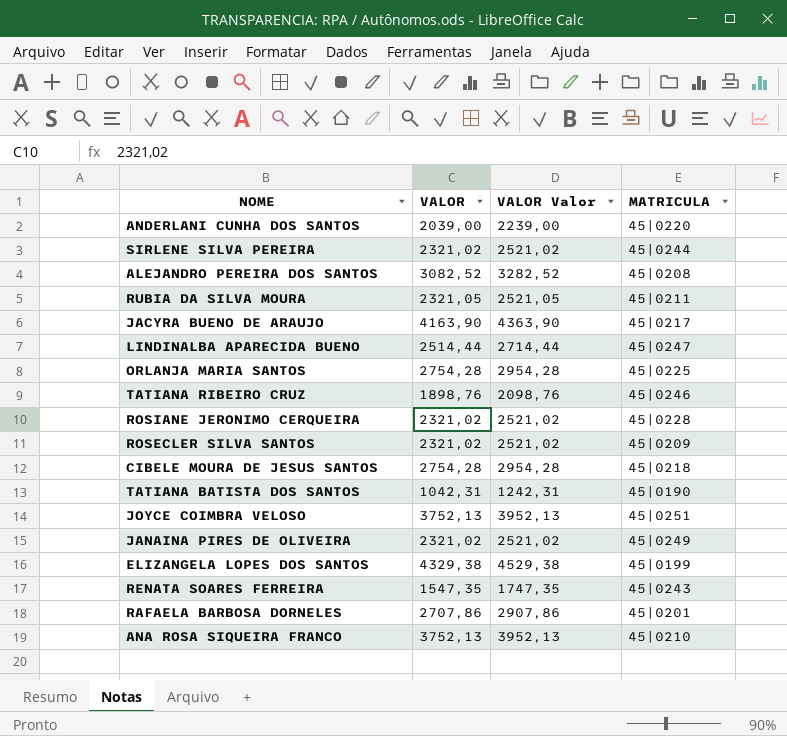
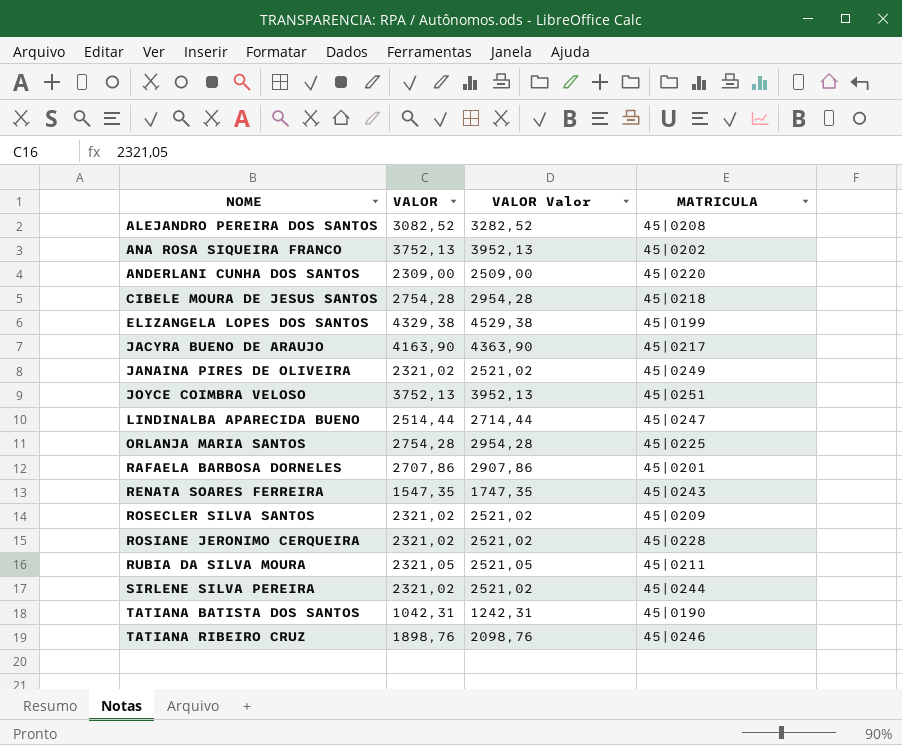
row order: none -> NOME ascending
ANA ROSA SIQUEIRA FRANCO | MATRICULA: 45|0210 -> 45|0202
ANDERLANI CUNHA DOS SANTOS | VALOR: 2039,00 -> 2309,00
ANDERLANI CUNHA DOS SANTOS | VALOR Valor: 2239,00 -> 2509,00

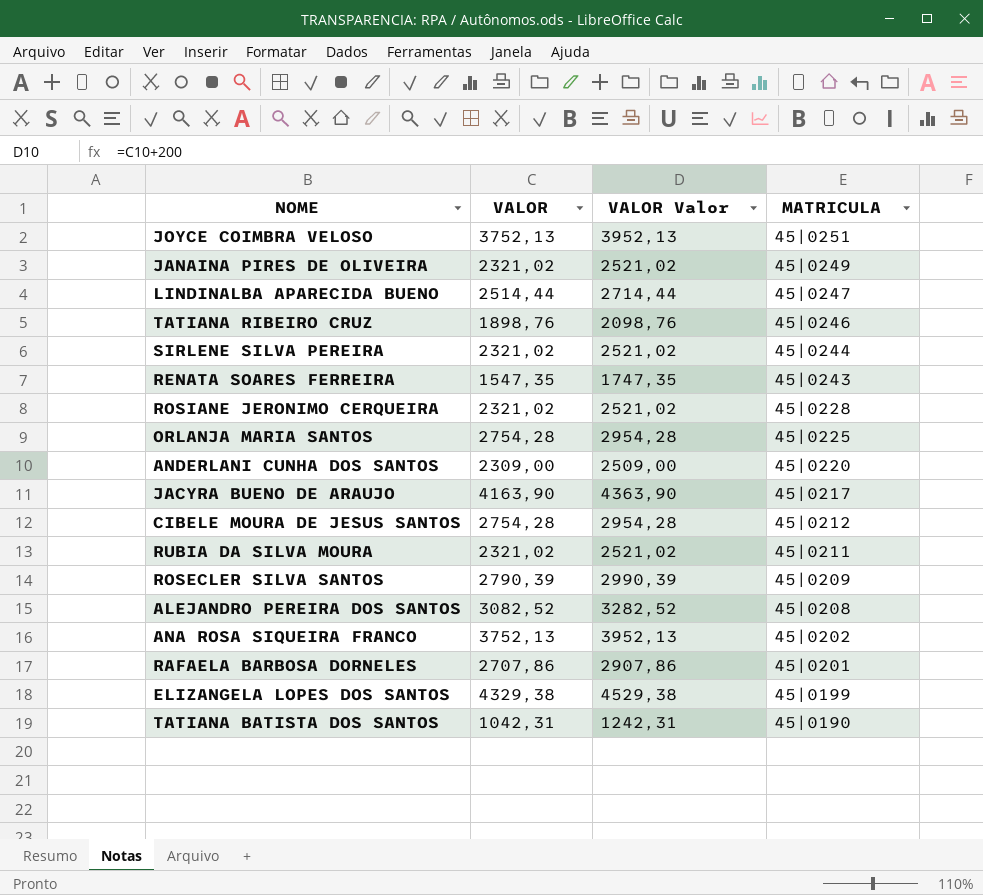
row order: NOME ascending -> MATRICULA descending
CIBELE MOURA DE JESUS SANTOS | MATRICULA: 45|0218 -> 45|0212
RUBIA DA SILVA MOURA | VALOR: 2321,05 -> 2321,02
RUBIA DA SILVA MOURA | VALOR Valor: 2521,05 -> 2521,02
ROSECLER SILVA SANTOS | VALOR: 2321,02 -> 2790,39
ROSECLER SILVA SANTOS | VALOR Valor: 2521,02 -> 2990,39

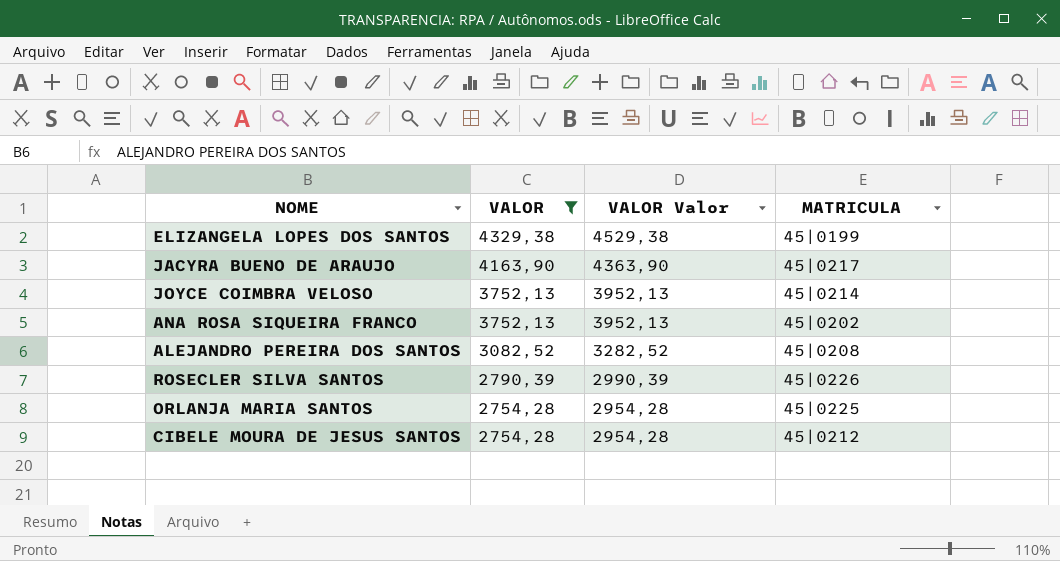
filter: none -> VALOR >= 2754,28
row order: MATRICULA descending -> VALOR descending
JOYCE COIMBRA VELOSO | MATRICULA: 45|0251 -> 45|0214
ROSECLER SILVA SANTOS | MATRICULA: 45|0209 -> 45|0226

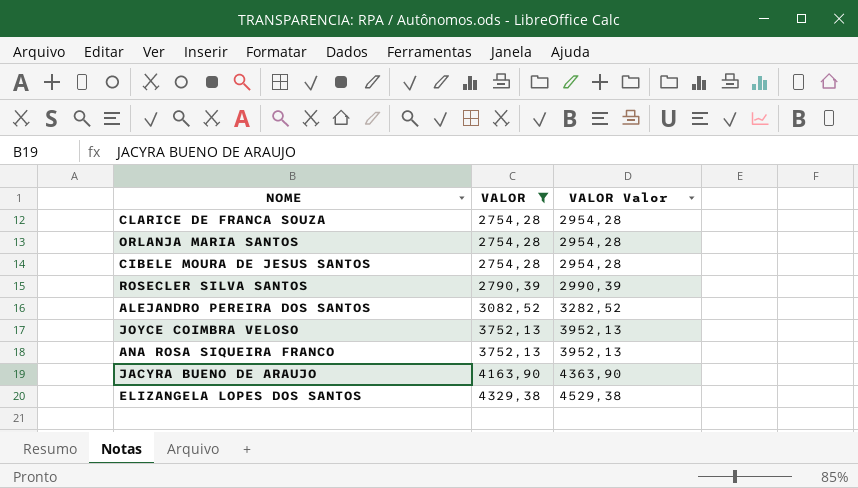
row order: VALOR descending -> VALOR ascending
column MATRICULA | position: 4 -> none
row CLARICE DE FRANCA SOUZA: none -> 2754,28 | 2954,28

